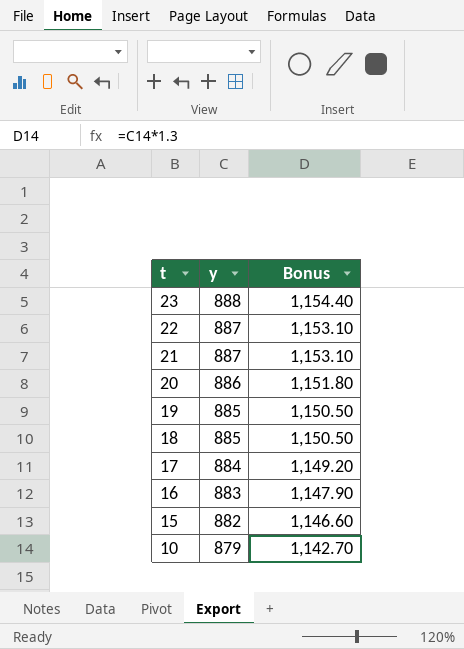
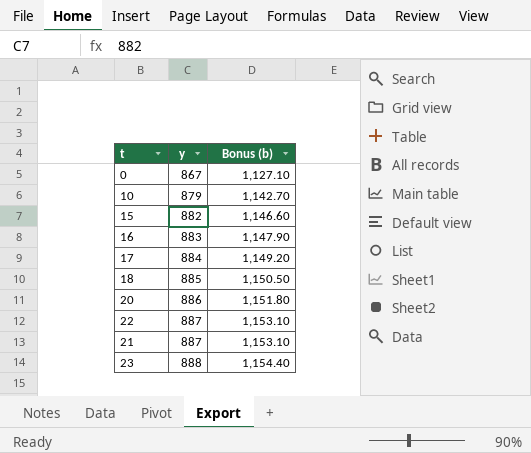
row order: t descending -> y ascending
column name: Bonus -> Bonus (b)
row 19: 885 | 1,150.50 -> none
row 0: none -> 867 | 1,127.10

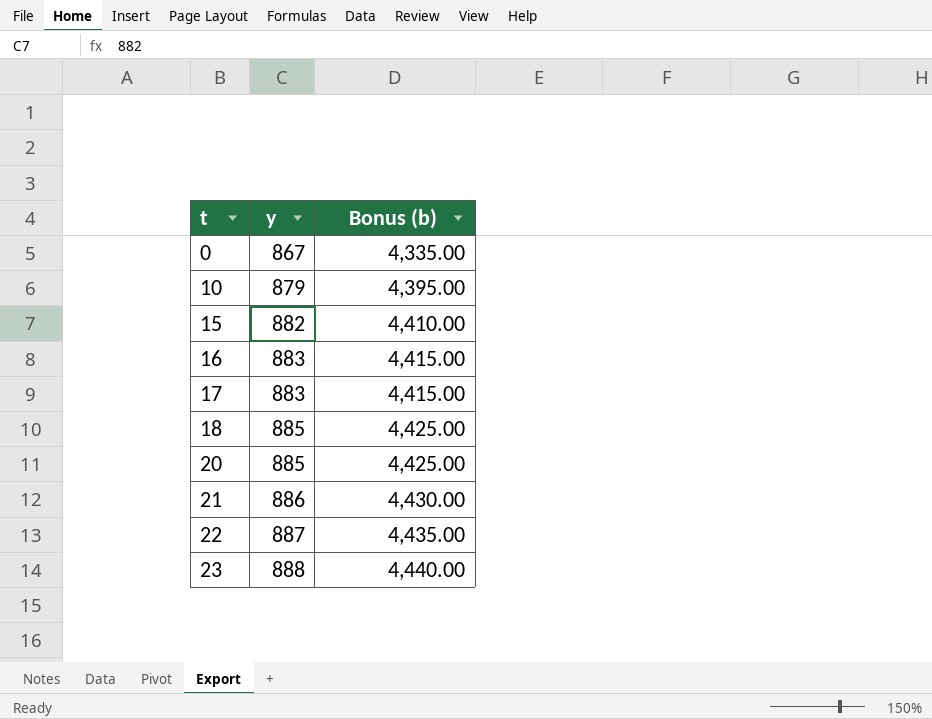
row order: y ascending -> t ascending
column Bonus (b) | formula: [y] * 1.3 -> [y] * 5
17 | y: 884 -> 883
20 | y: 886 -> 885
21 | y: 887 -> 886

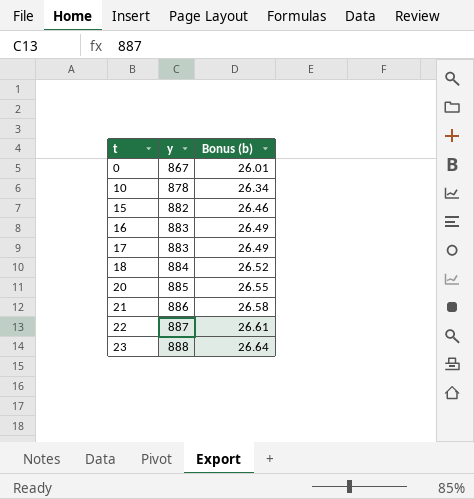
column Bonus (b) | formula: [y] * 5 -> [y] * 0.03
10 | y: 879 -> 878
18 | y: 885 -> 884

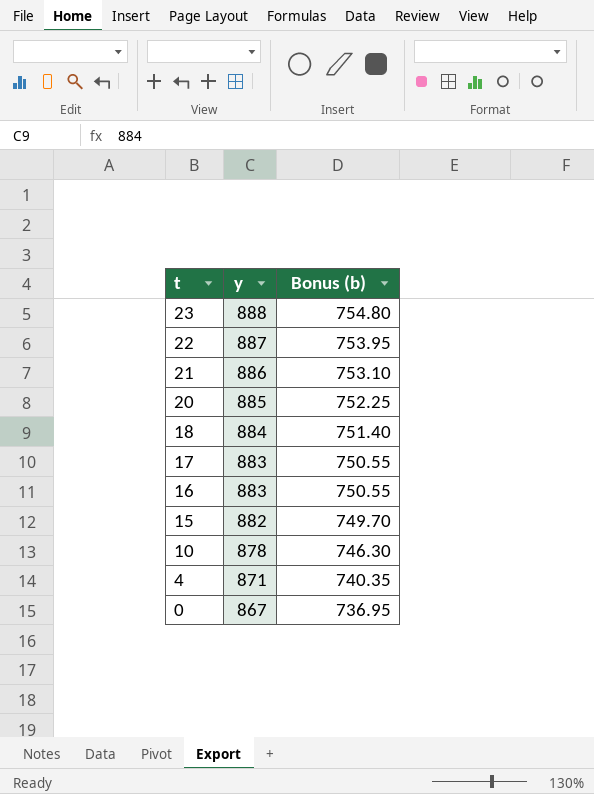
row order: t ascending -> t descending
column Bonus (b) | formula: [y] * 0.03 -> [y] * 0.85
row 4: none -> 871 | 740.35

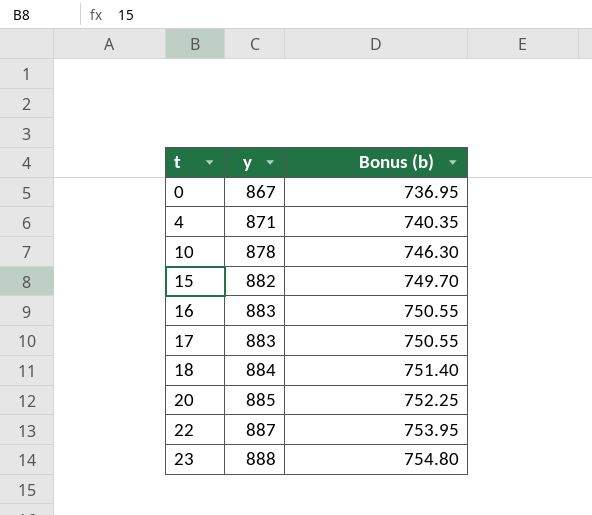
row order: t descending -> t ascending
row 21: 886 | 753.10 -> none

